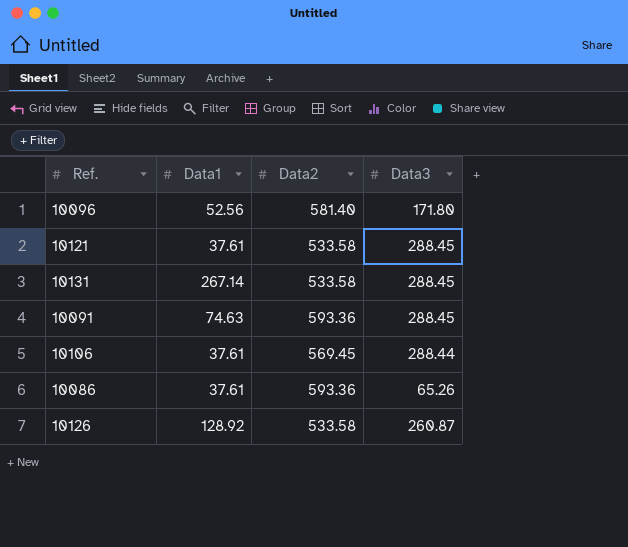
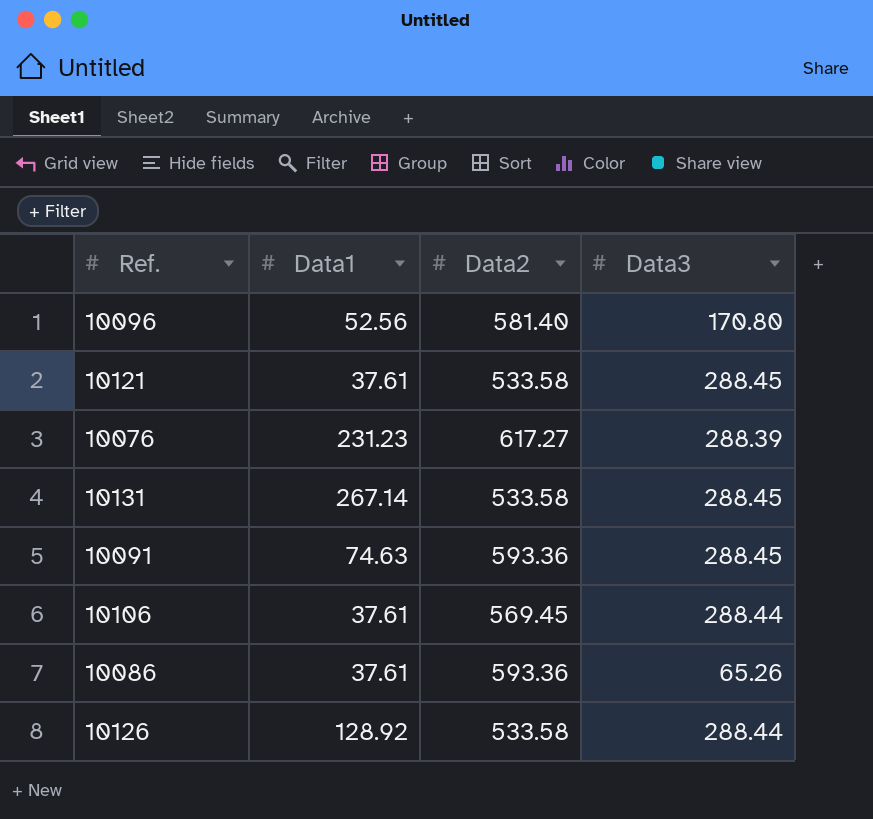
10096 | Data3: 171.80 -> 170.80
row 10076: none -> 231.23 | 617.27 | 288.39
10126 | Data3: 260.87 -> 288.44

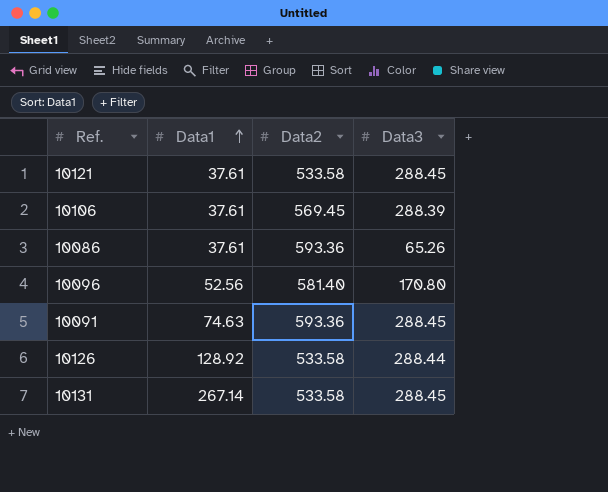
row order: none -> Data1 ascending
row 10076: 231.23 | 617.27 | 288.39 -> none
10106 | Data3: 288.44 -> 288.39

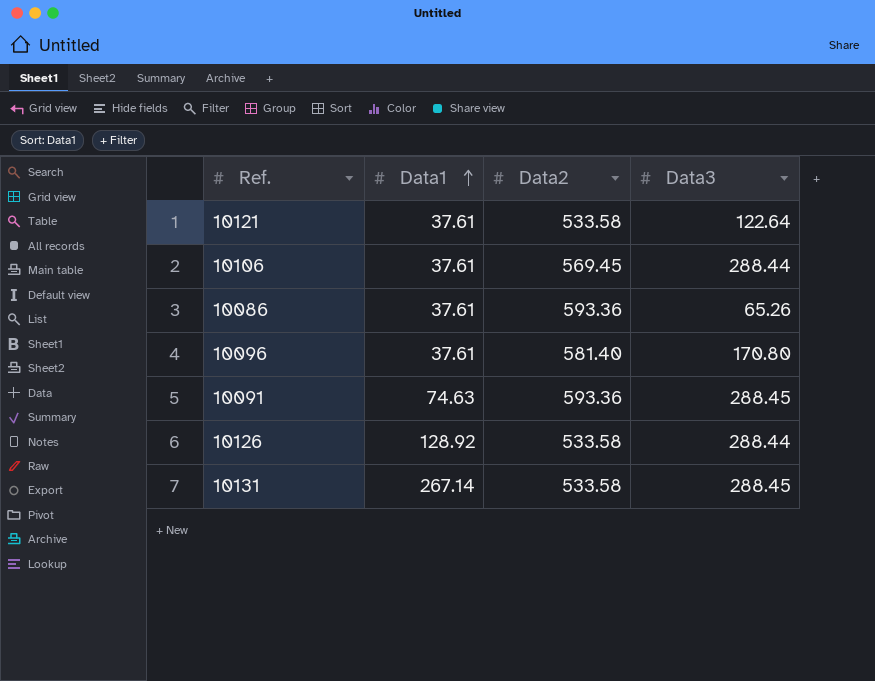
10121 | Data3: 288.45 -> 122.64
10106 | Data3: 288.39 -> 288.44
10096 | Data1: 52.56 -> 37.61

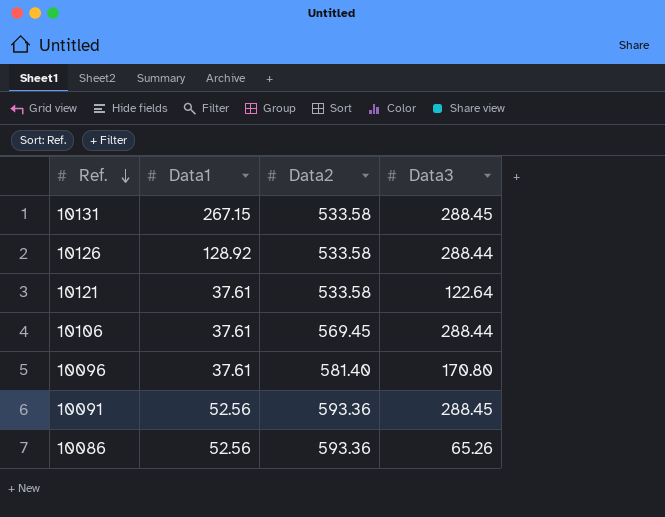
row order: Data1 ascending -> Ref. descending
10131 | Data1: 267.14 -> 267.15
10091 | Data1: 74.63 -> 52.56
10086 | Data1: 37.61 -> 52.56

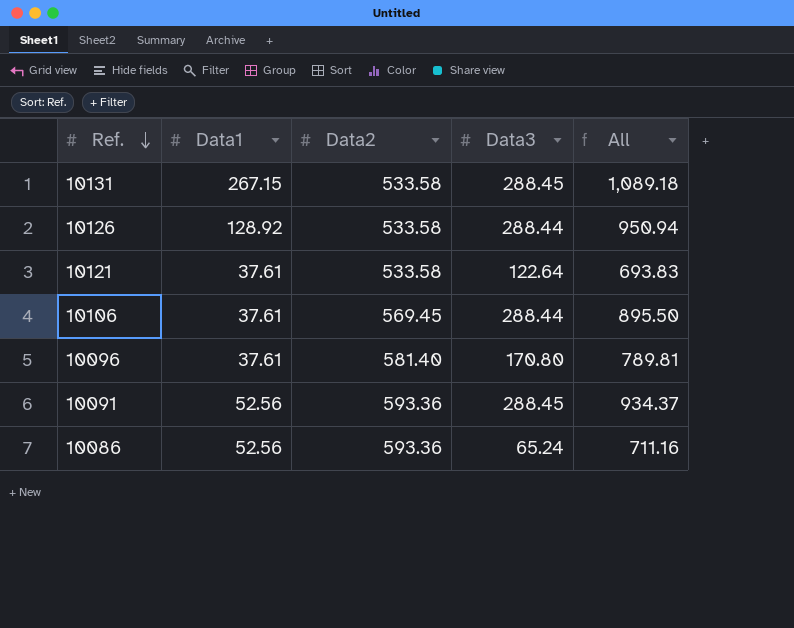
column All | formula: none -> [Data1] + [Data2] + [Data3]
10086 | Data3: 65.26 -> 65.24

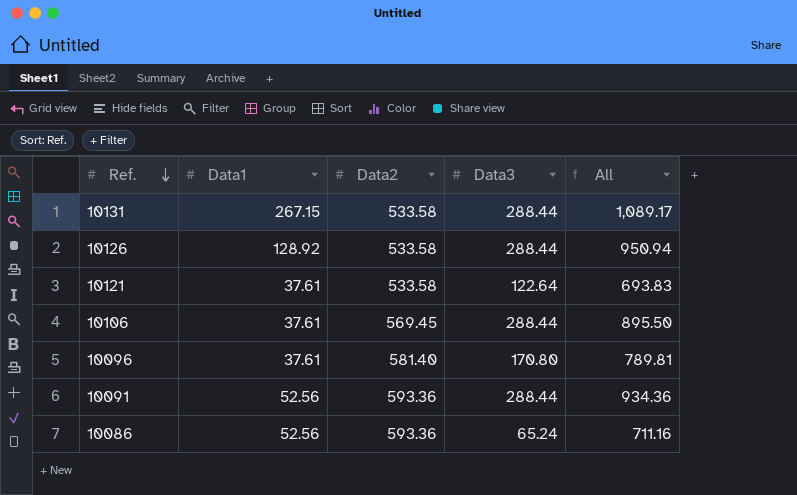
10131 | Data3: 288.45 -> 288.44
10131 | All: 1,089.18 -> 1,089.17
10091 | Data3: 288.45 -> 288.44
10091 | All: 934.37 -> 934.36

